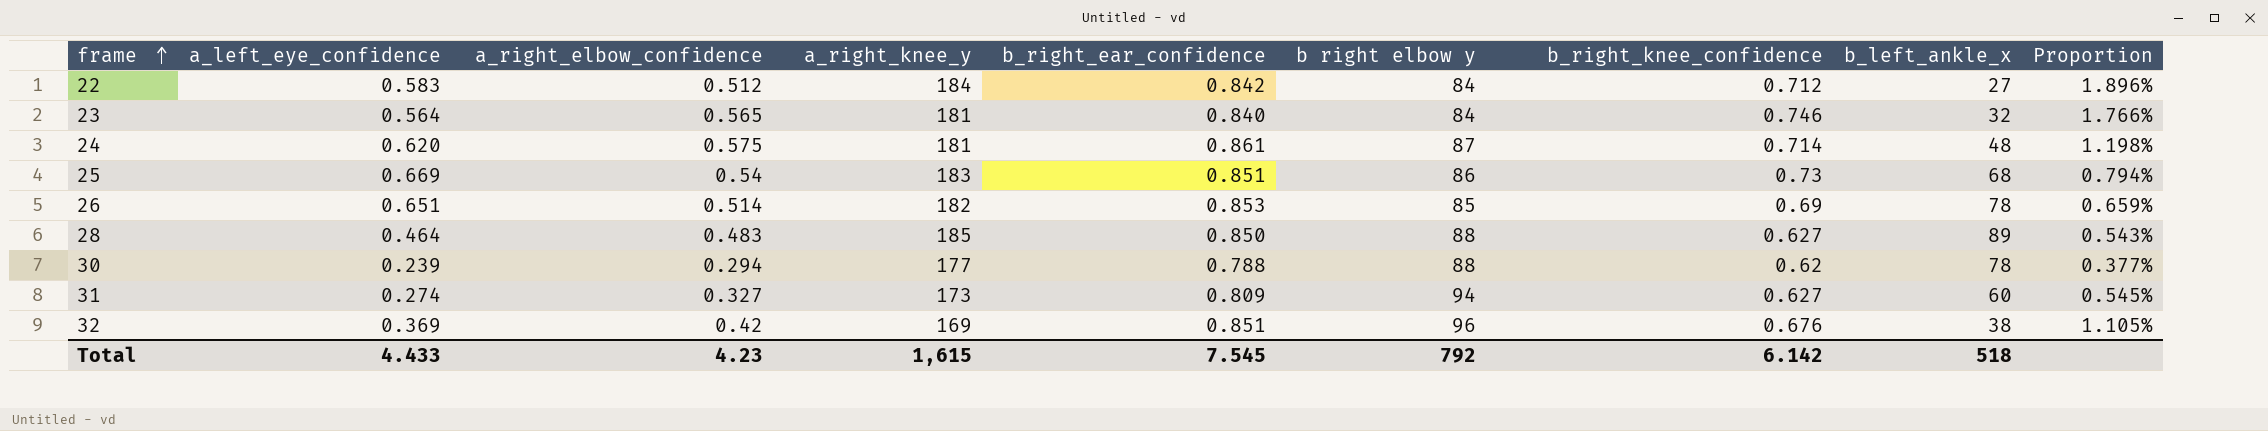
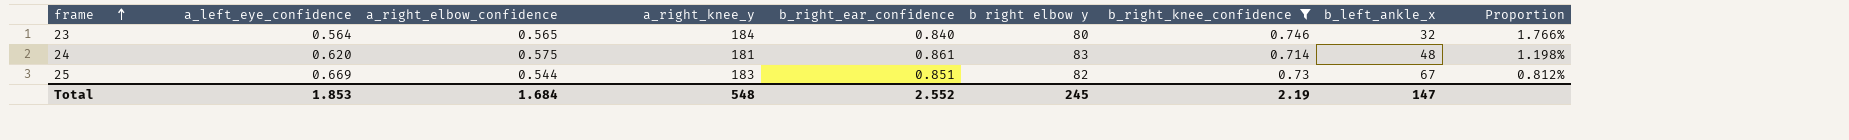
filter: none -> b_right_knee_confidence >= 0.714
23 | a_right_knee_y: 181 -> 184
23 | b right elbow y: 84 -> 80
24 | b right elbow y: 87 -> 83
25 | a_right_elbow_confidence: 0.54 -> 0.544
25 | b right elbow y: 86 -> 82
25 | b_left_ankle_x: 68 -> 67
25 | Proportion: 0.794% -> 0.812%
Total | a_left_eye_confidence: 4.433 -> 1.853
Total | a_right_elbow_confidence: 4.23 -> 1.684
Total | a_right_knee_y: 1,615 -> 548
Total | b_right_ear_confidence: 7.545 -> 2.552
Total | b right elbow y: 792 -> 245
Total | b_right_knee_confidence: 6.142 -> 2.19
Total | b_left_ankle_x: 518 -> 147

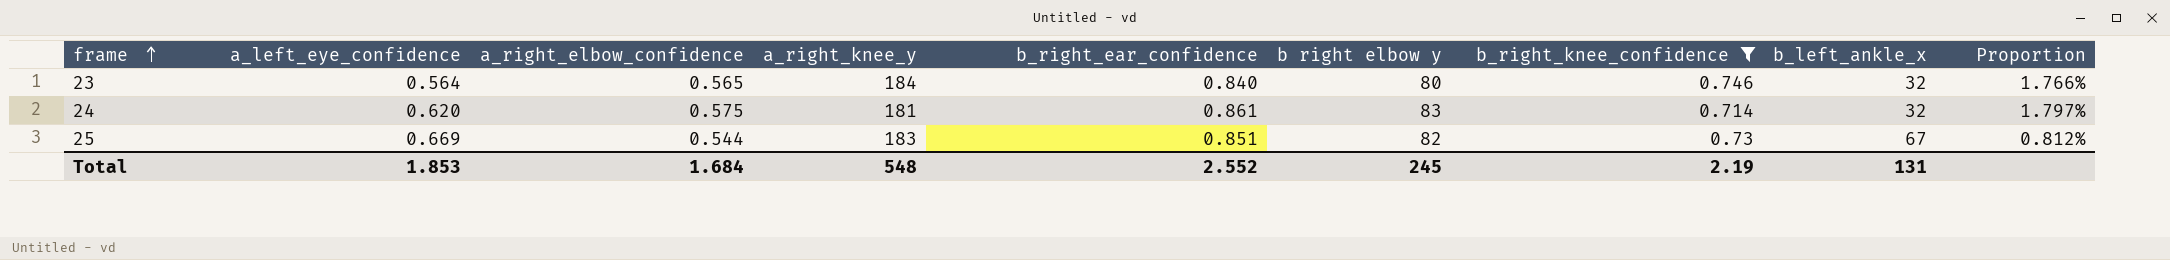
24 | b_left_ankle_x: 48 -> 32
24 | Proportion: 1.198% -> 1.797%
Total | b_left_ankle_x: 147 -> 131

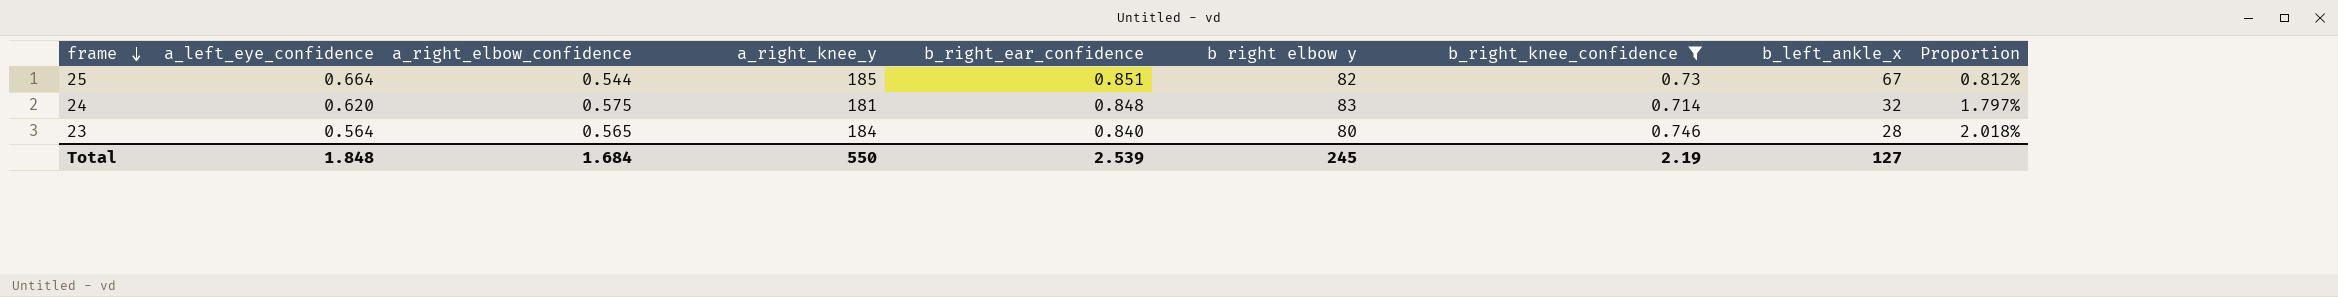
row order: frame ascending -> frame descending
25 | a_left_eye_confidence: 0.669 -> 0.664
25 | a_right_knee_y: 183 -> 185
24 | b_right_ear_confidence: 0.861 -> 0.848
23 | b_left_ankle_x: 32 -> 28
23 | Proportion: 1.766% -> 2.018%
Total | a_left_eye_confidence: 1.853 -> 1.848
Total | a_right_knee_y: 548 -> 550
Total | b_right_ear_confidence: 2.552 -> 2.539
Total | b_left_ankle_x: 131 -> 127

